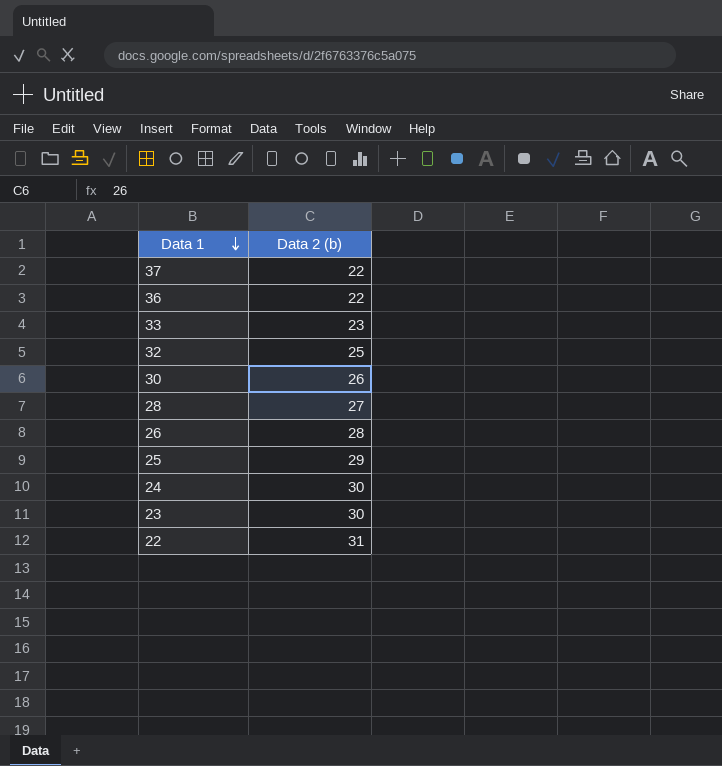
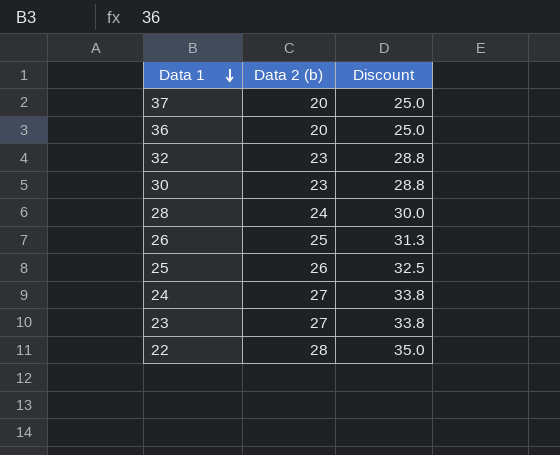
column Discount | formula: none -> [Data 2 (b)] * 1.25
row 33: 23 -> none
37 | Data 2 (b): 22 -> 20
36 | Data 2 (b): 22 -> 20
32 | Data 2 (b): 25 -> 23
30 | Data 2 (b): 26 -> 23
28 | Data 2 (b): 27 -> 24
26 | Data 2 (b): 28 -> 25
25 | Data 2 (b): 29 -> 26
24 | Data 2 (b): 30 -> 27
23 | Data 2 (b): 30 -> 27
22 | Data 2 (b): 31 -> 28

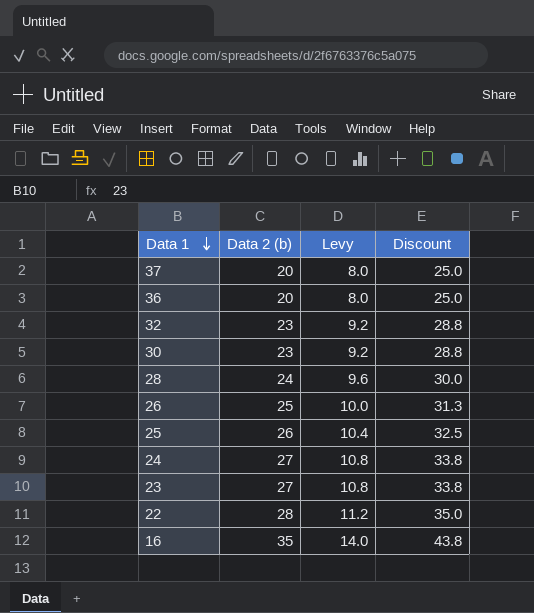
column Levy | formula: none -> [Data 2 (b)] * 0.4
row 16: none -> 35 | 14.0 | 43.8

